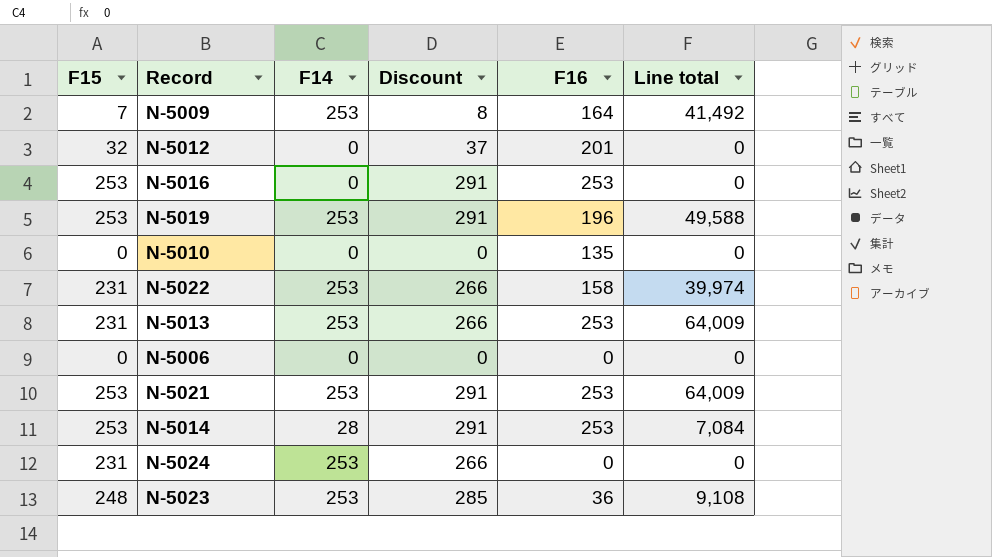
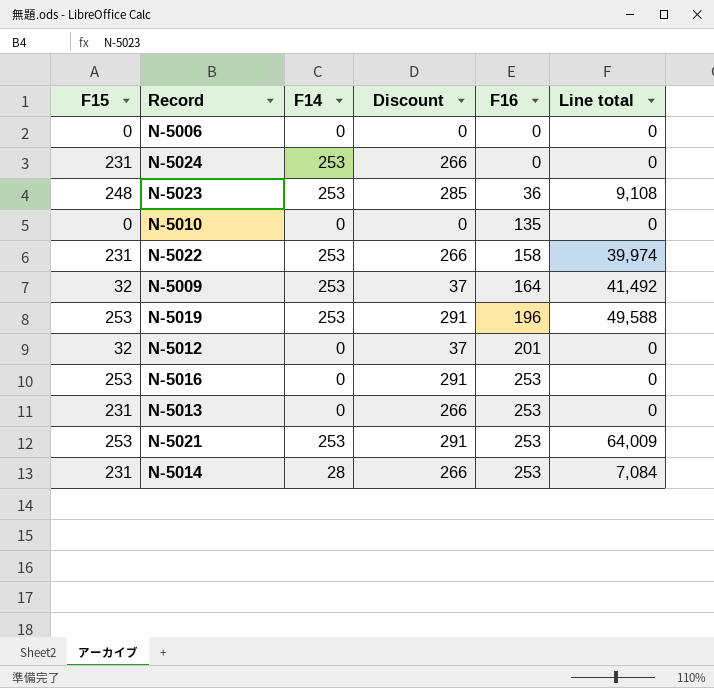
row order: none -> F16 ascending
N-5009 | F15: 7 -> 32
N-5009 | Discount: 8 -> 37
N-5013 | F14: 253 -> 0
N-5013 | Line total: 64,009 -> 0
N-5014 | F15: 253 -> 231
N-5014 | Discount: 291 -> 266

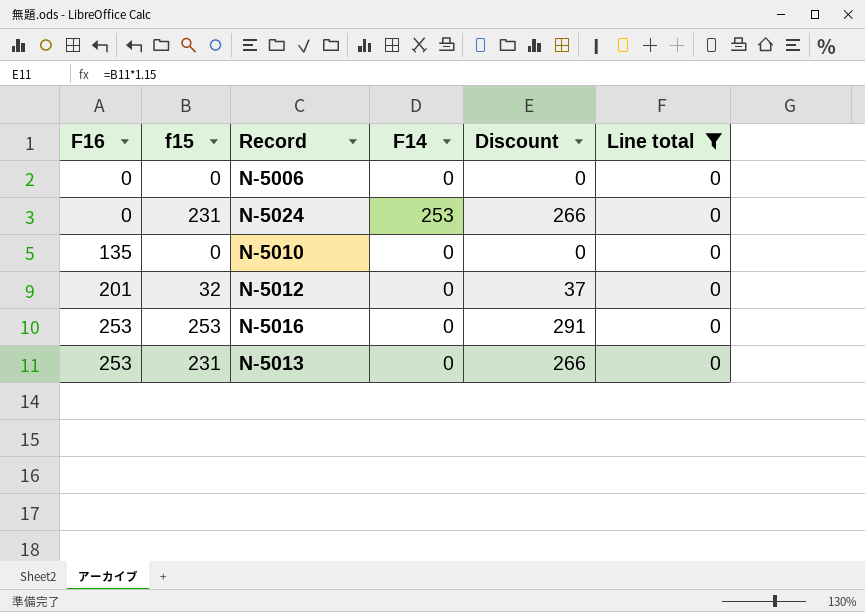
filter: none -> Line total = 0
column F16 | position: 5 -> 1
column name: F15 -> f15

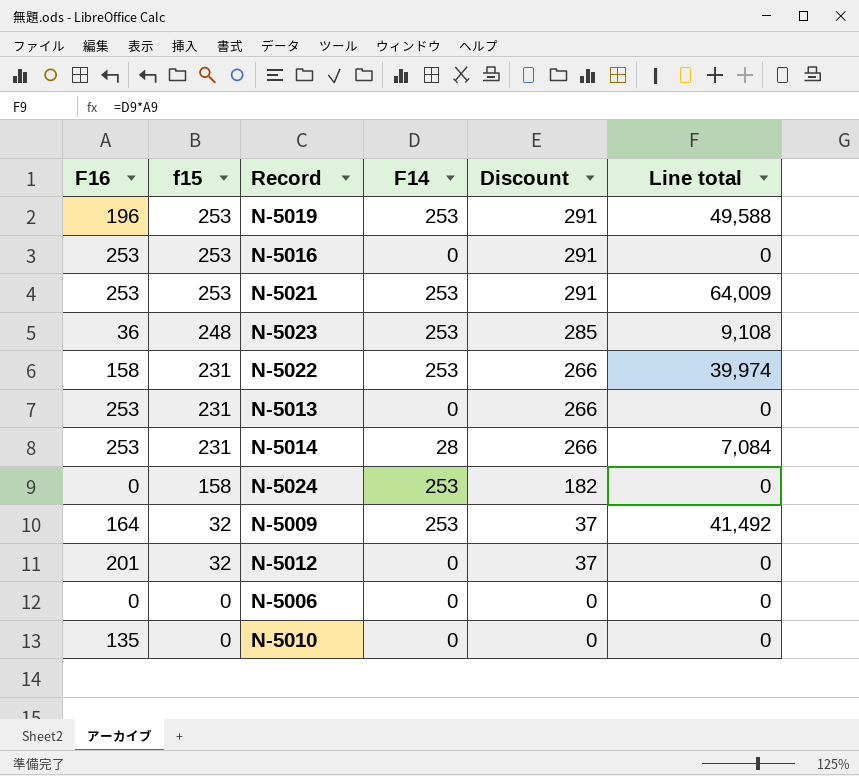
filter: Line total = 0 -> none
row order: F16 ascending -> f15 descending
N-5024 | f15: 231 -> 158
N-5024 | Discount: 266 -> 182

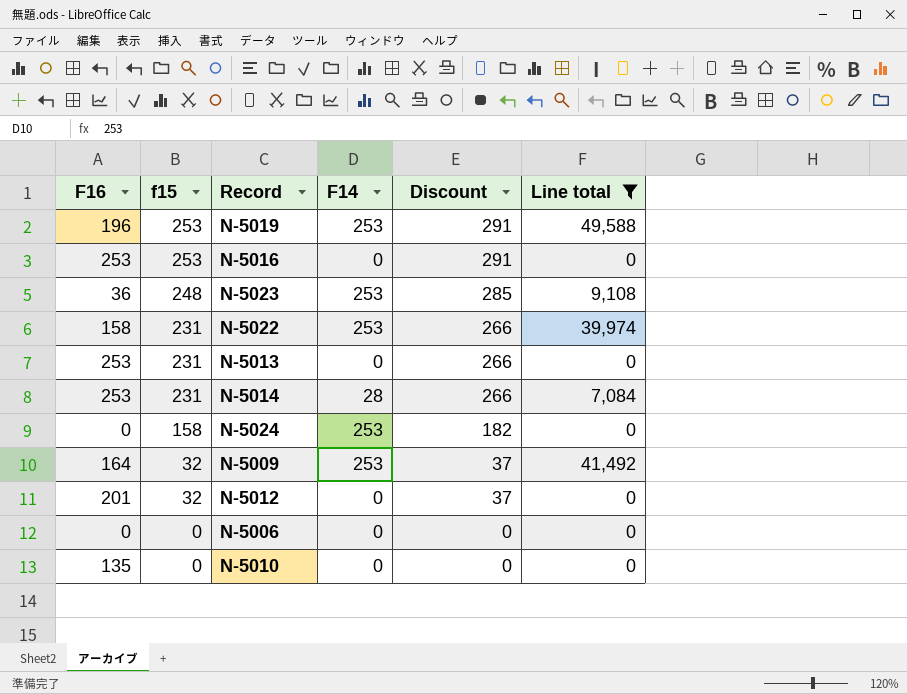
filter: none -> Line total != 64,009

